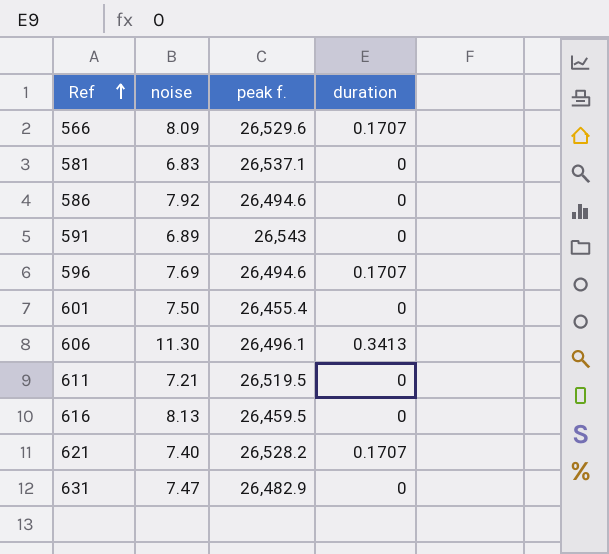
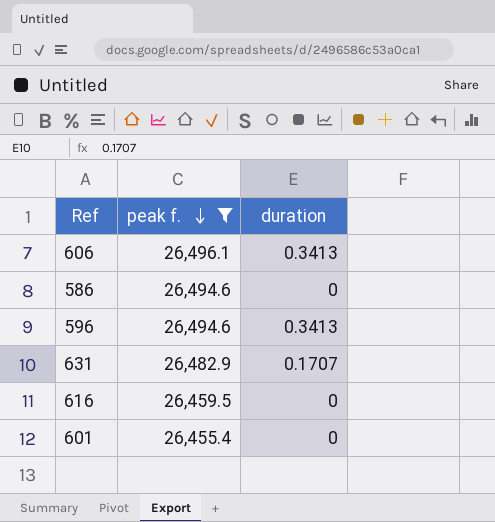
filter: none -> peak f. <= 26,496.1
row order: Ref ascending -> peak f. descending
column noise | position: 2 -> none
596 | duration: 0.1707 -> 0.3413
631 | duration: 0 -> 0.1707

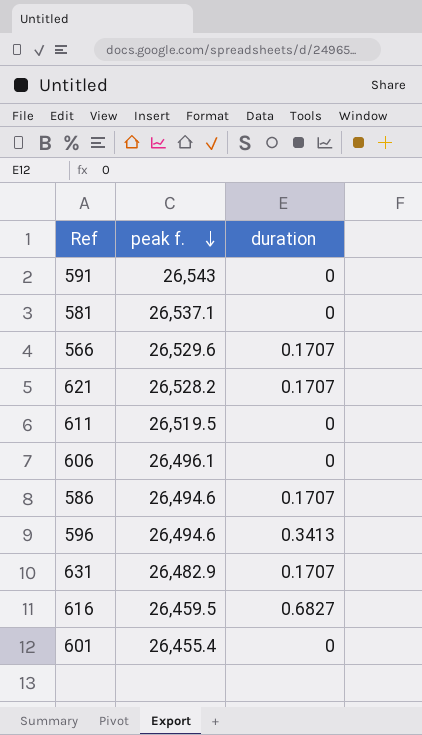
filter: peak f. <= 26,496.1 -> none
606 | duration: 0.3413 -> 0
586 | duration: 0 -> 0.1707
616 | duration: 0 -> 0.6827

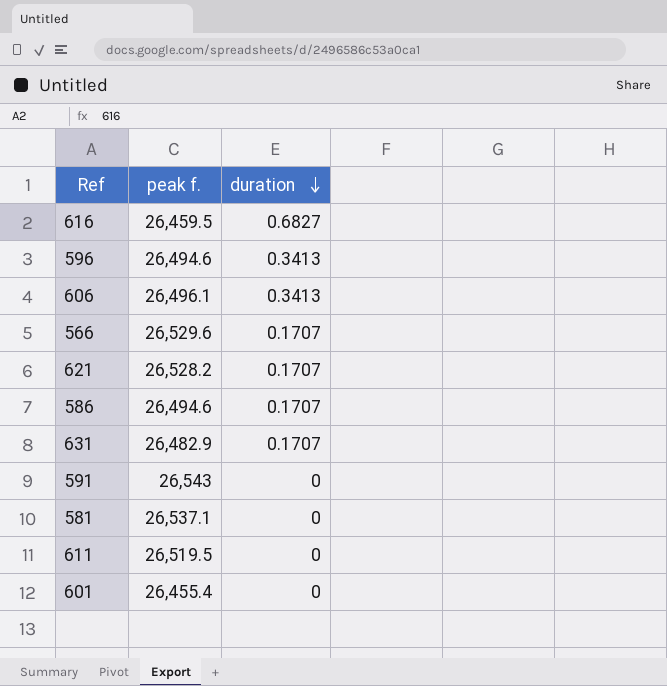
row order: peak f. descending -> duration descending
606 | duration: 0 -> 0.3413

